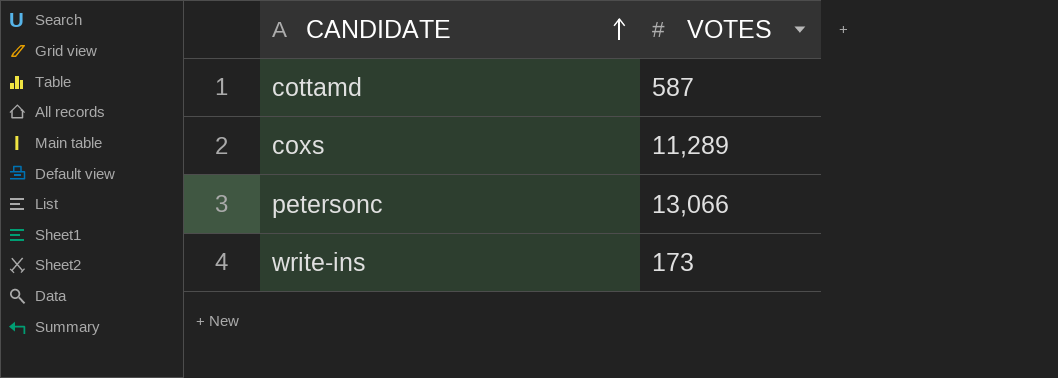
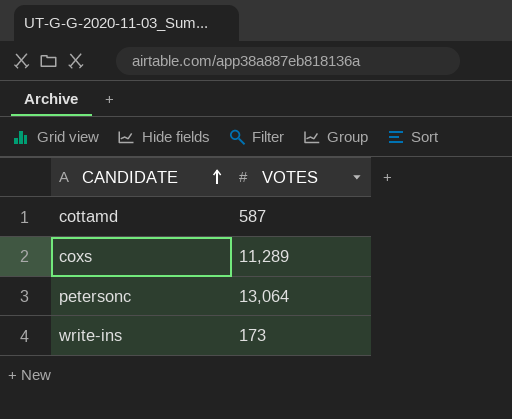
petersonc | VOTES: 13,066 -> 13,064

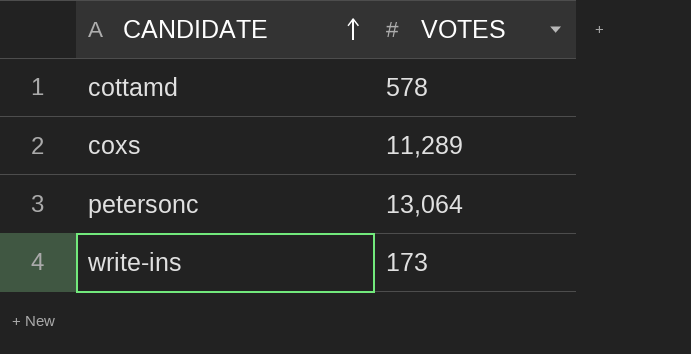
cottamd | VOTES: 587 -> 578

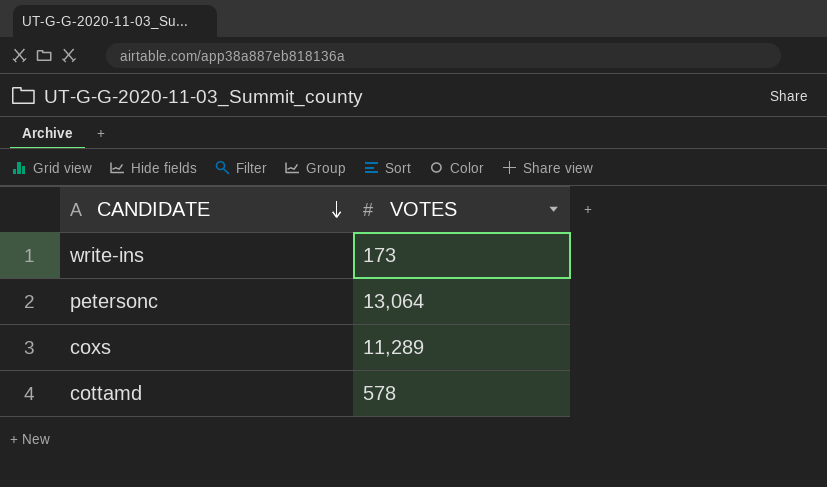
row order: CANDIDATE ascending -> CANDIDATE descending

